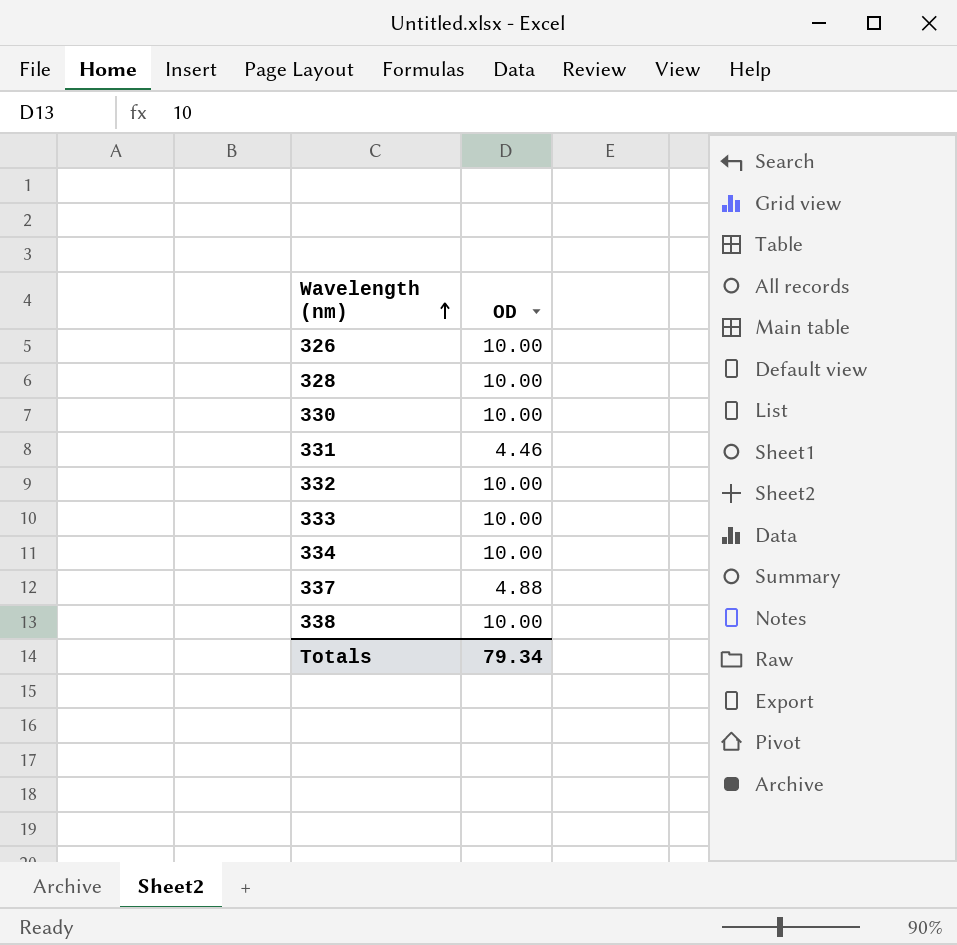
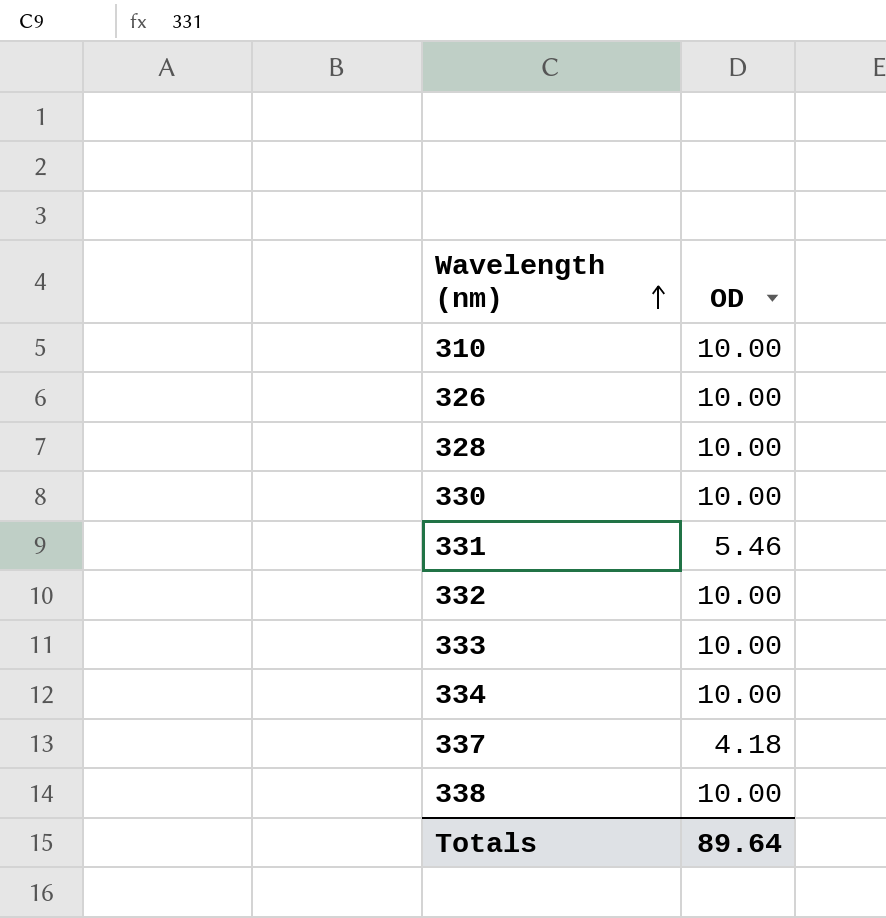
row 310: none -> 10.00
331 | OD: 4.46 -> 5.46
337 | OD: 4.88 -> 4.18
Totals | OD: 79.34 -> 89.64

